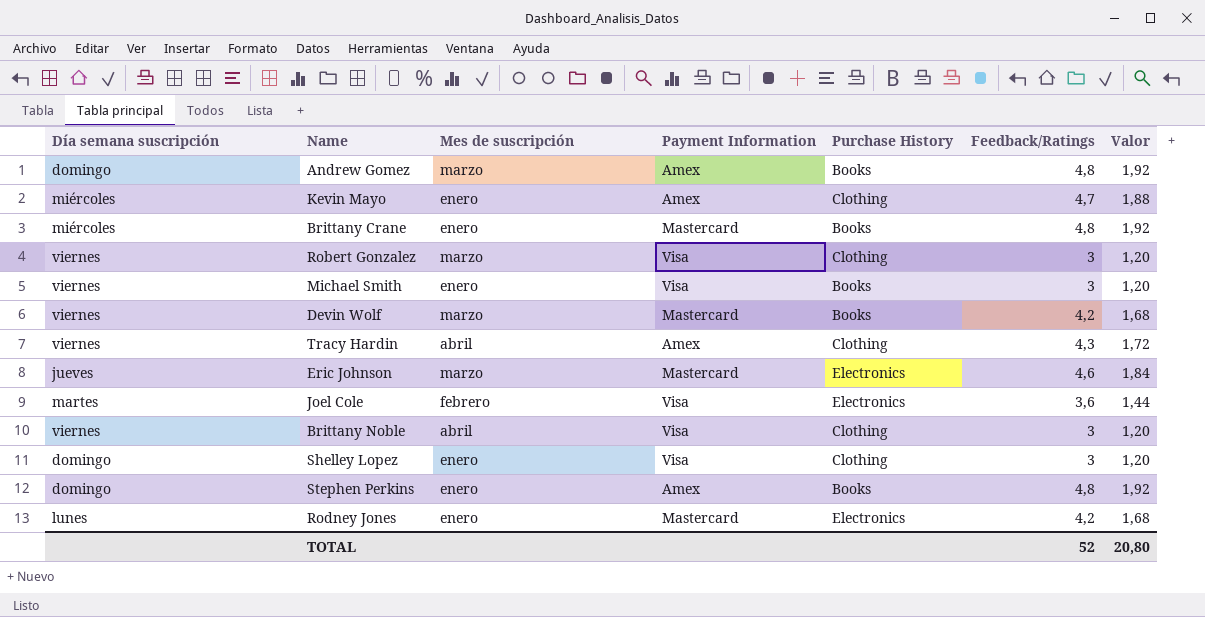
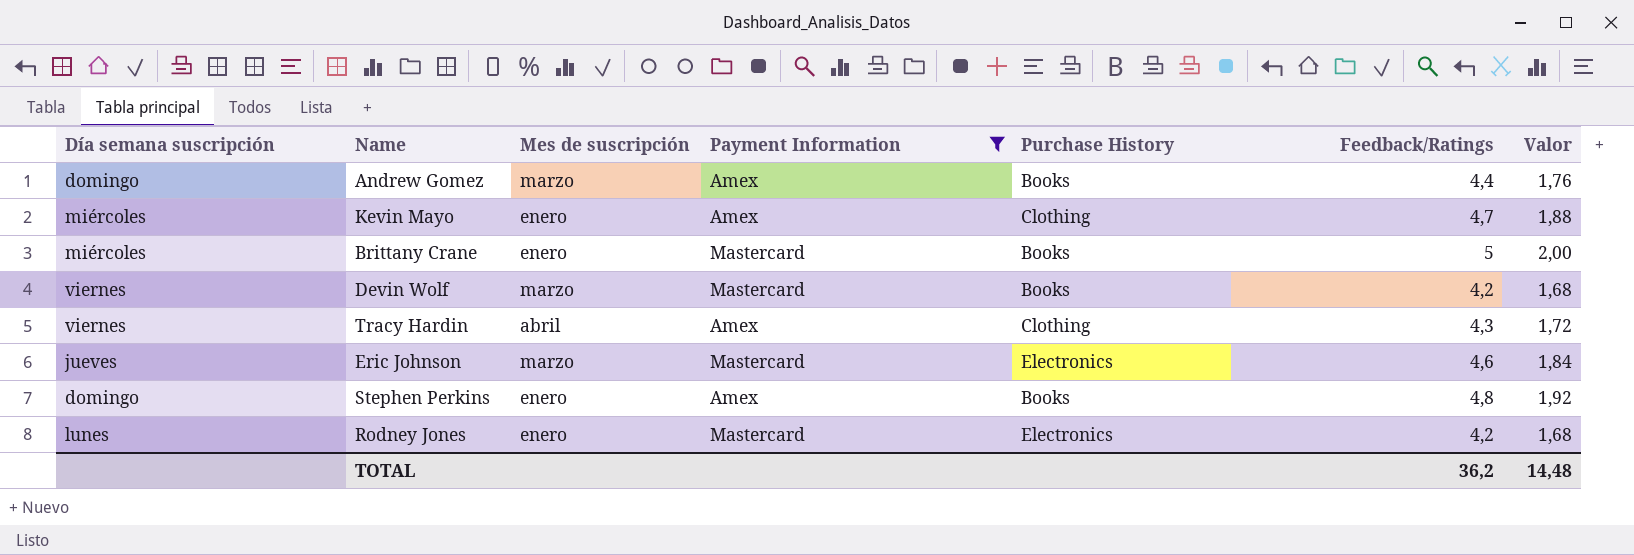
filter: none -> Payment Information != Visa
Andrew Gomez | Feedback/Ratings: 4,8 -> 4,4
Andrew Gomez | Valor: 1,92 -> 1,76
Brittany Crane | Feedback/Ratings: 4,8 -> 5
Brittany Crane | Valor: 1,92 -> 2,00
TOTAL | Feedback/Ratings: 52 -> 36,2
TOTAL | Valor: 20,80 -> 14,48

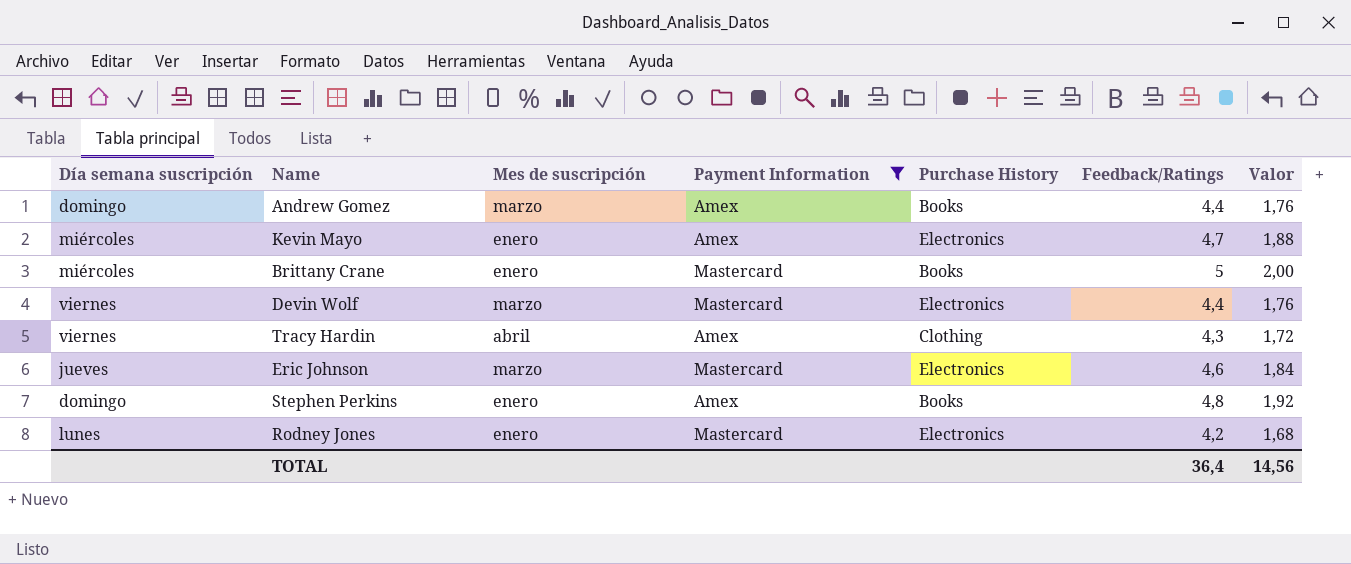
Kevin Mayo | Purchase History: Clothing -> Electronics
Devin Wolf | Purchase History: Books -> Electronics
Devin Wolf | Feedback/Ratings: 4,2 -> 4,4
Devin Wolf | Valor: 1,68 -> 1,76
TOTAL | Feedback/Ratings: 36,2 -> 36,4
TOTAL | Valor: 14,48 -> 14,56

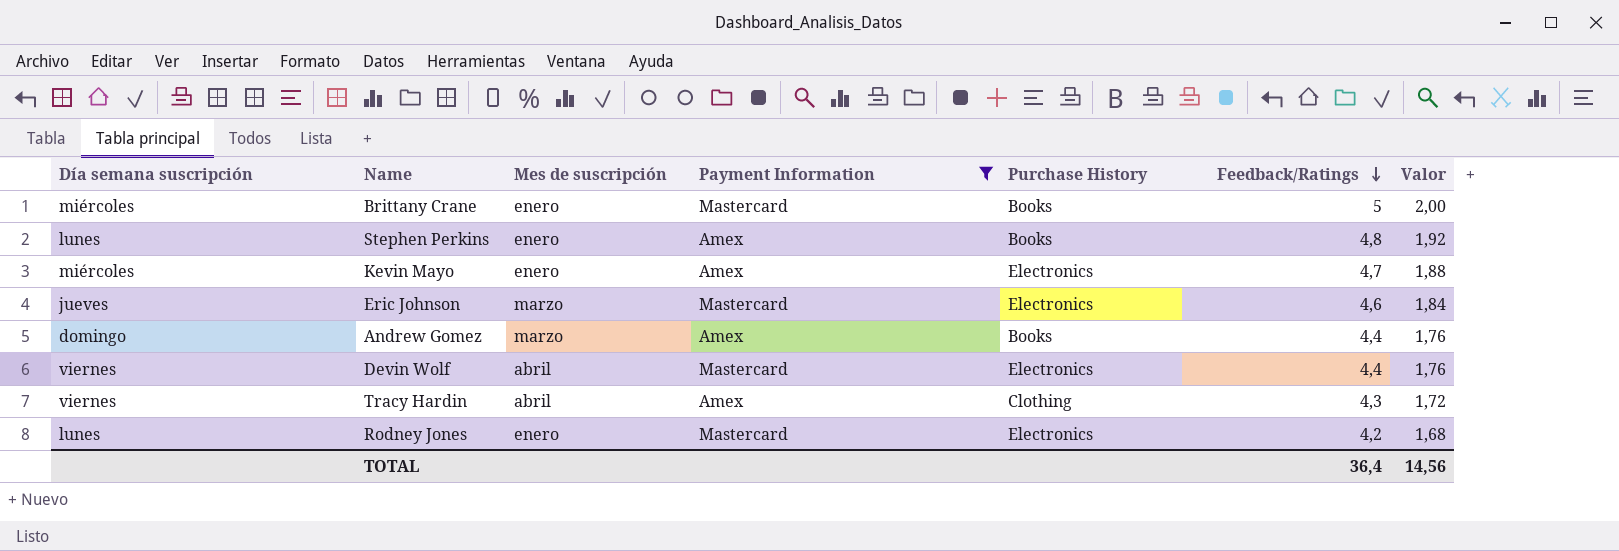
row order: none -> Feedback/Ratings descending
Stephen Perkins | Día semana suscripción: domingo -> lunes
Devin Wolf | Mes de suscripción: marzo -> abril

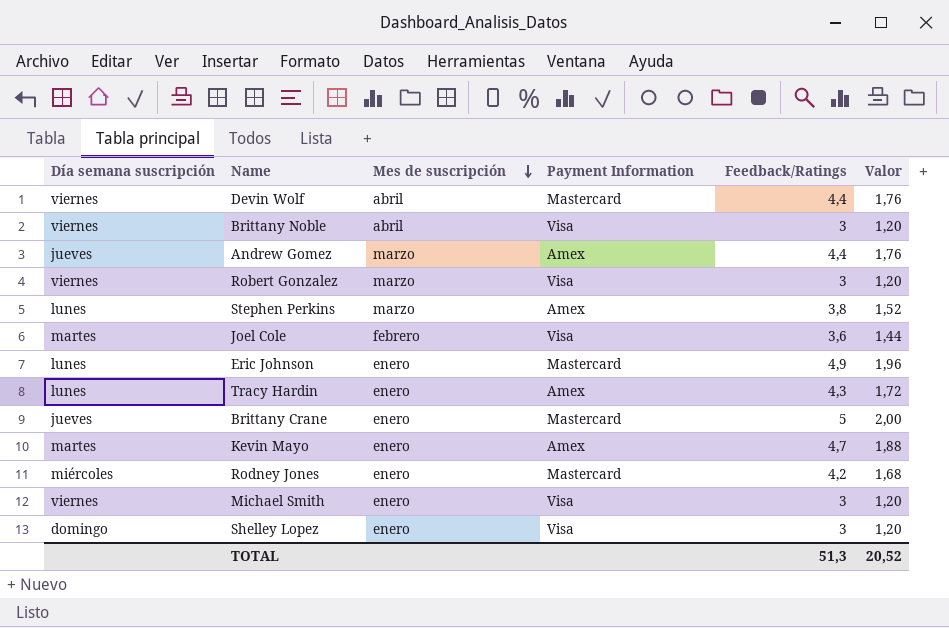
filter: Payment Information != Visa -> none
row order: Feedback/Ratings descending -> Mes de suscripción descending
column Purchase History | position: 5 -> none
Andrew Gomez | Día semana suscripción: domingo -> jueves
Stephen Perkins | Mes de suscripción: enero -> marzo
Stephen Perkins | Feedback/Ratings: 4,8 -> 3,8
Stephen Perkins | Valor: 1,92 -> 1,52
Eric Johnson | Día semana suscripción: jueves -> lunes
Eric Johnson | Mes de suscripción: marzo -> enero
Eric Johnson | Feedback/Ratings: 4,6 -> 4,9
Eric Johnson | Valor: 1,84 -> 1,96
Tracy Hardin | Día semana suscripción: viernes -> lunes
Tracy Hardin | Mes de suscripción: abril -> enero
Brittany Crane | Día semana suscripción: miércoles -> jueves
Kevin Mayo | Día semana suscripción: miércoles -> martes
Rodney Jones | Día semana suscripción: lunes -> miércoles
TOTAL | Feedback/Ratings: 36,4 -> 51,3
TOTAL | Valor: 14,56 -> 20,52

